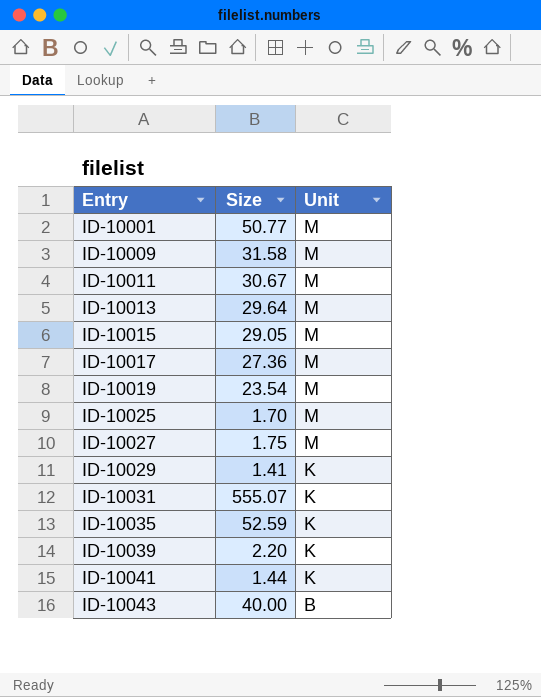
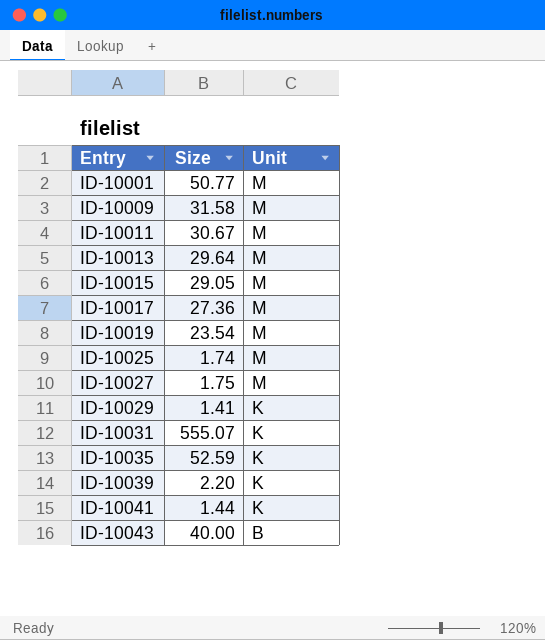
ID-10025 | Size: 1.70 -> 1.74

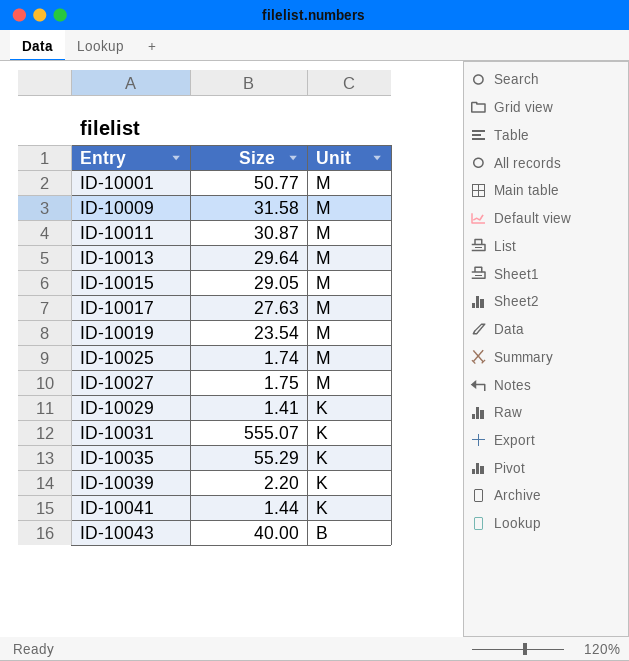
ID-10011 | Size: 30.67 -> 30.87
ID-10017 | Size: 27.36 -> 27.63
ID-10035 | Size: 52.59 -> 55.29

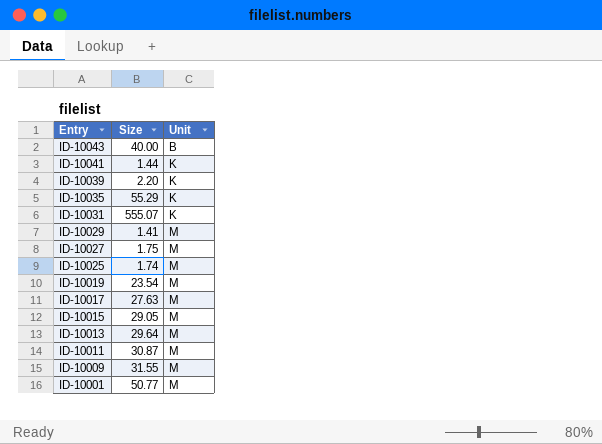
row order: Entry ascending -> Entry descending
ID-10029 | Unit: K -> M
ID-10009 | Size: 31.58 -> 31.55

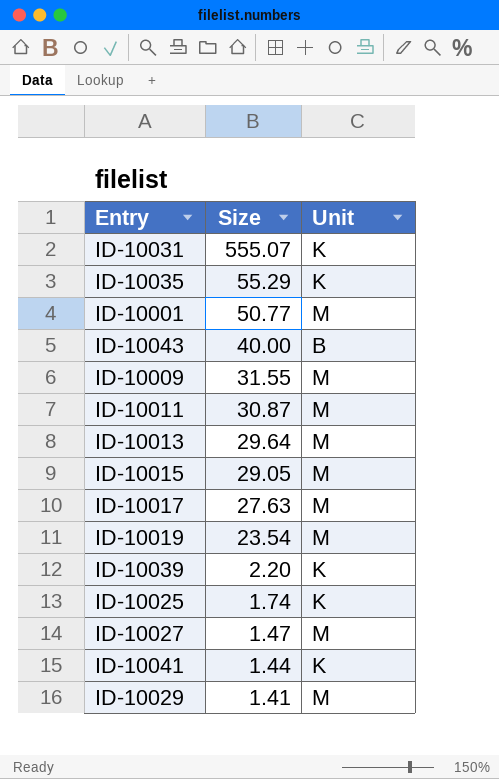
row order: Entry descending -> Size descending
ID-10025 | Unit: M -> K
ID-10027 | Size: 1.75 -> 1.47

